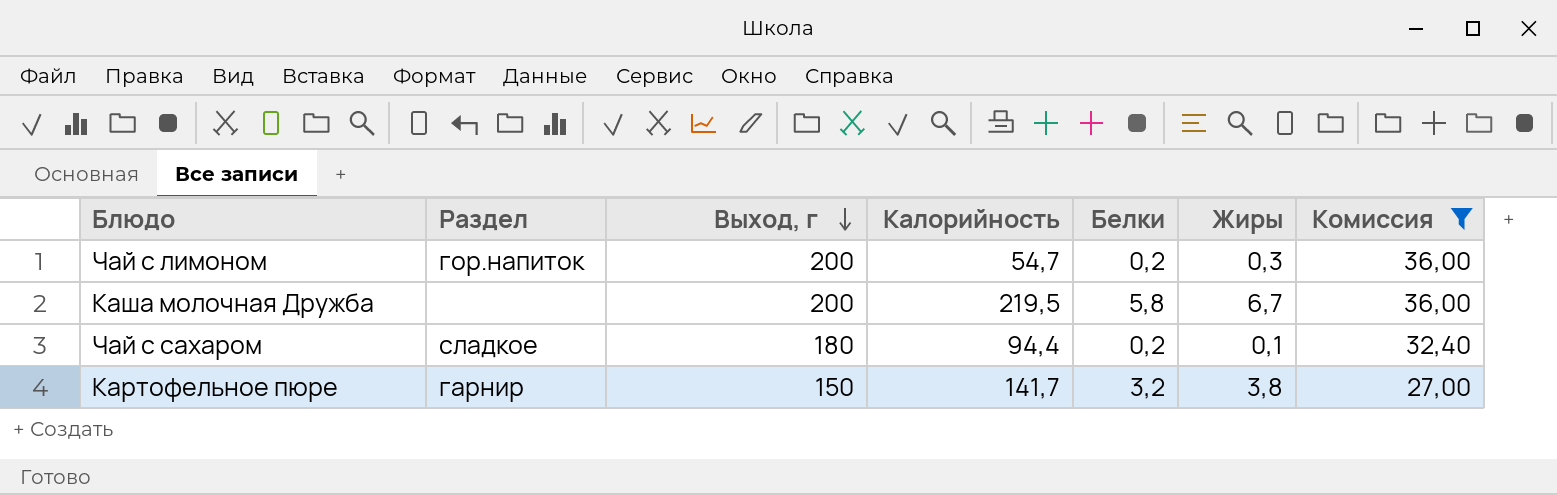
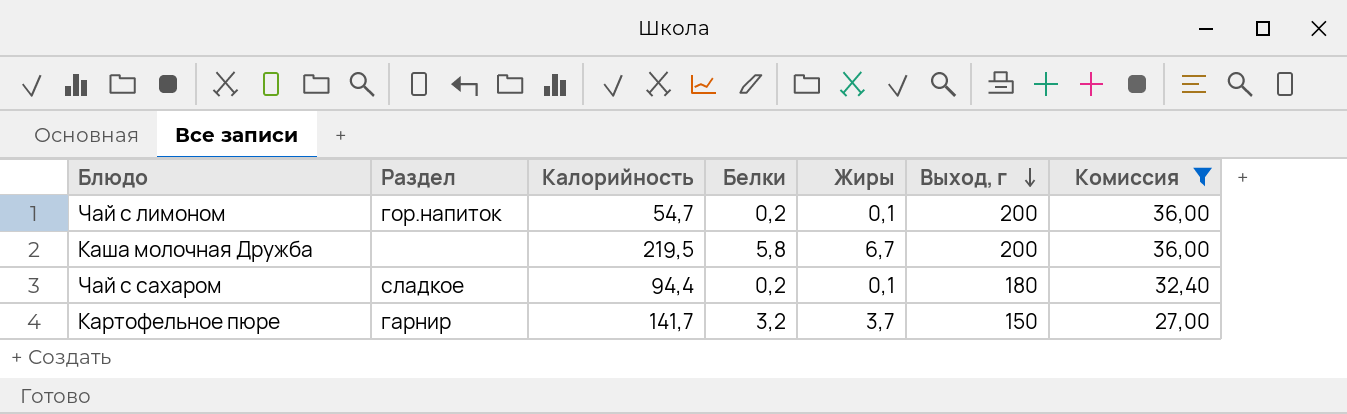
column Выход, г | position: 3 -> 6
Чай с лимоном | Жиры: 0,3 -> 0,1
Картофельное пюре | Жиры: 3,8 -> 3,7

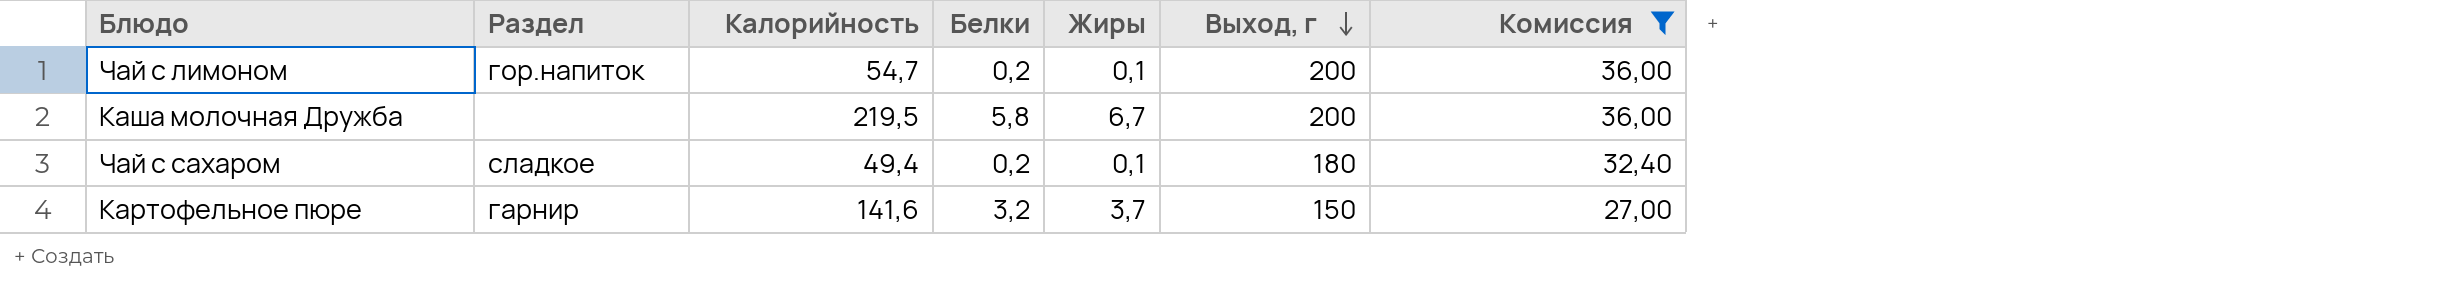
Чай с сахаром | Калорийность: 94,4 -> 49,4
Картофельное пюре | Калорийность: 141,7 -> 141,6

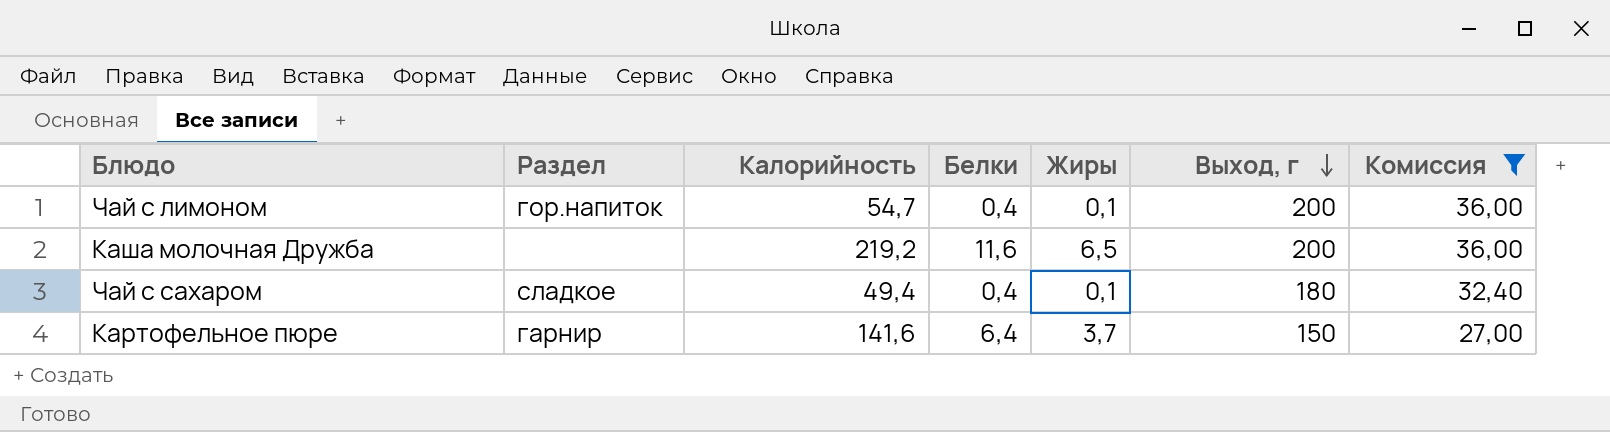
Чай с лимоном | Белки: 0,2 -> 0,4
Каша молочная Дружба | Калорийность: 219,5 -> 219,2
Каша молочная Дружба | Белки: 5,8 -> 11,6
Каша молочная Дружба | Жиры: 6,7 -> 6,5
Чай с сахаром | Белки: 0,2 -> 0,4
Картофельное пюре | Белки: 3,2 -> 6,4

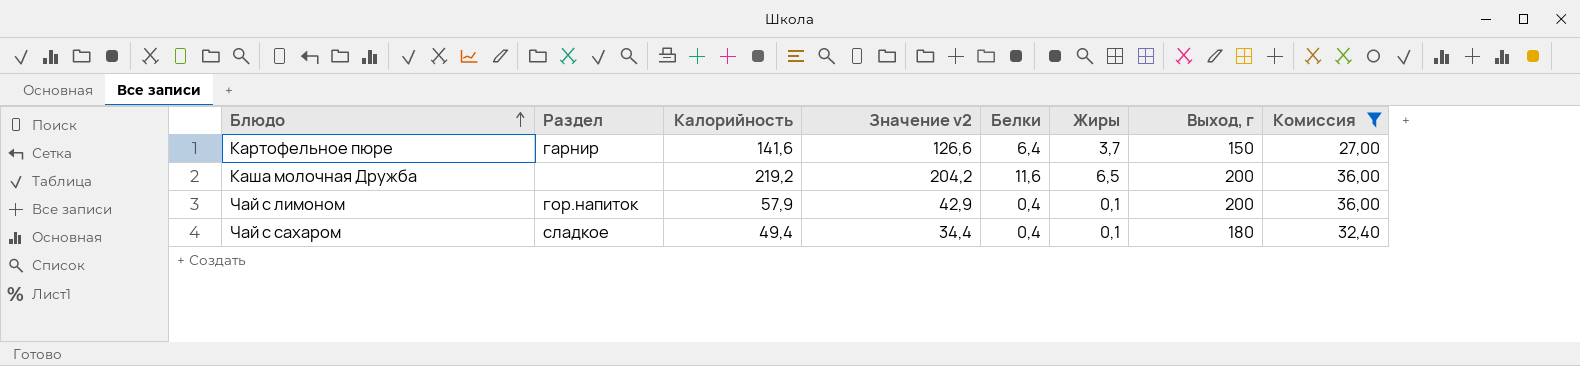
row order: Выход, г descending -> Блюдо ascending
column Значение v2 | formula: none -> [Калорийность] - 15
Чай с лимоном | Калорийность: 54,7 -> 57,9

